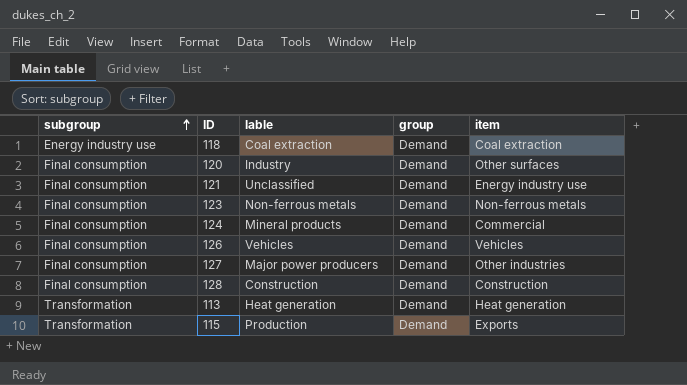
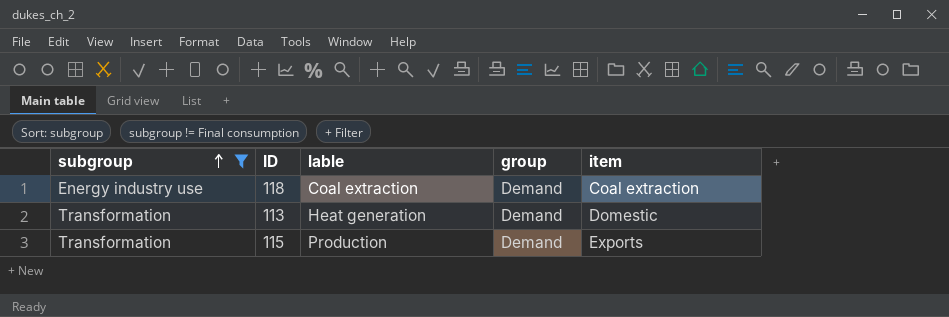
filter: none -> subgroup != Final consumption
113 | item: Heat generation -> Domestic

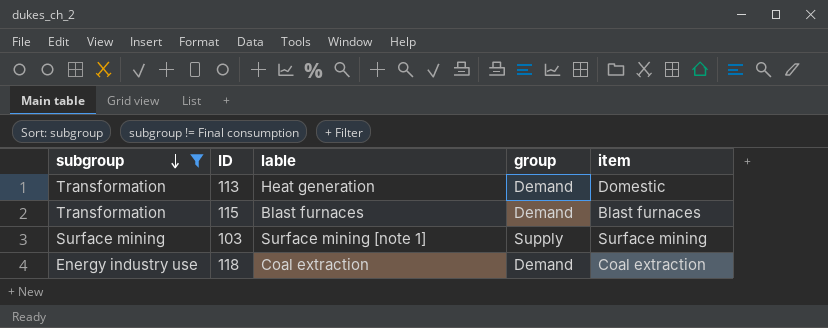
row order: subgroup ascending -> subgroup descending
115 | lable: Production -> Blast furnaces
115 | item: Exports -> Blast furnaces
row 103: none -> Surface mining | Surface mining [note 1] | Supply | Surface mining

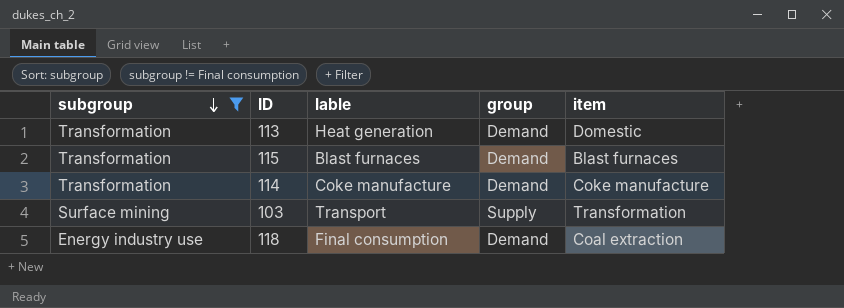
row 114: none -> Transformation | Coke manufacture | Demand | Coke manufacture
103 | lable: Surface mining [note 1] -> Transport
103 | item: Surface mining -> Transformation
118 | lable: Coal extraction -> Final consumption

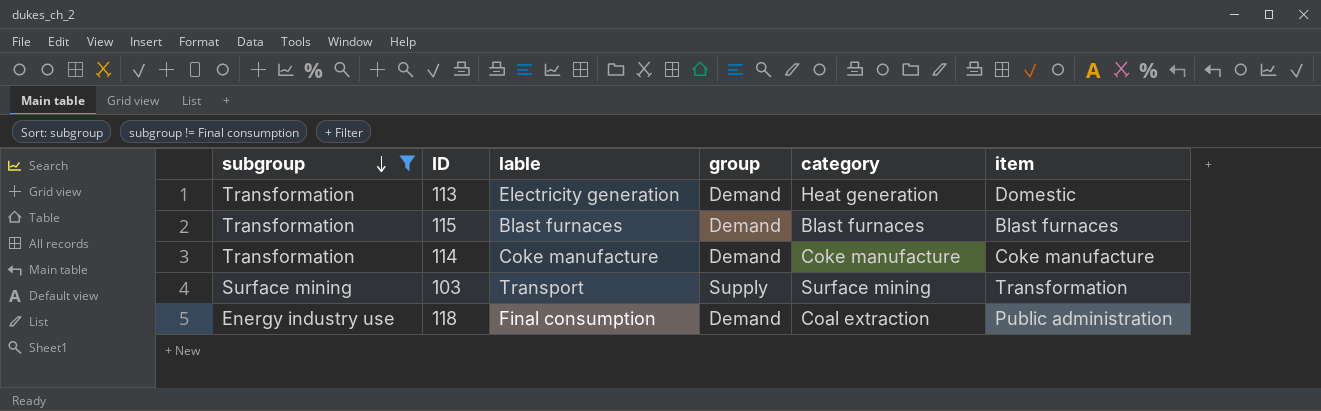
column category | position: none -> 5
113 | lable: Heat generation -> Electricity generation
118 | item: Coal extraction -> Public administration

